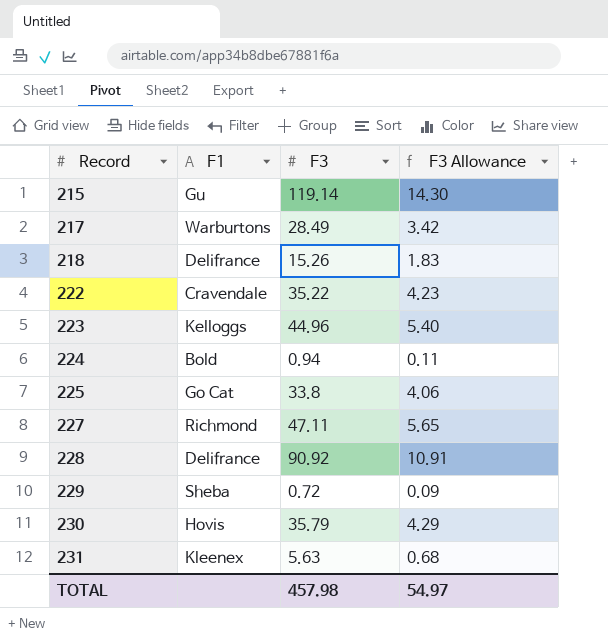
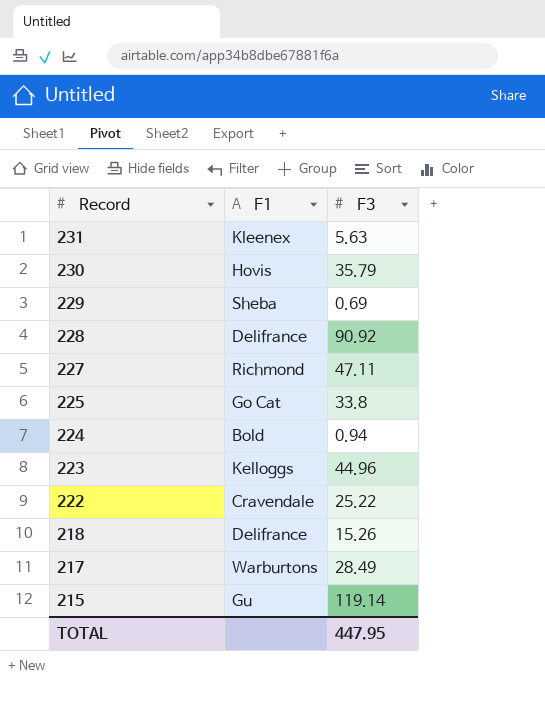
row order: Record ascending -> Record descending
column F3 Allowance | formula: [F3] * 0.12 -> none
229 | F3: 0.72 -> 0.69
222 | F3: 35.22 -> 25.22
TOTAL | F3: 457.98 -> 447.95

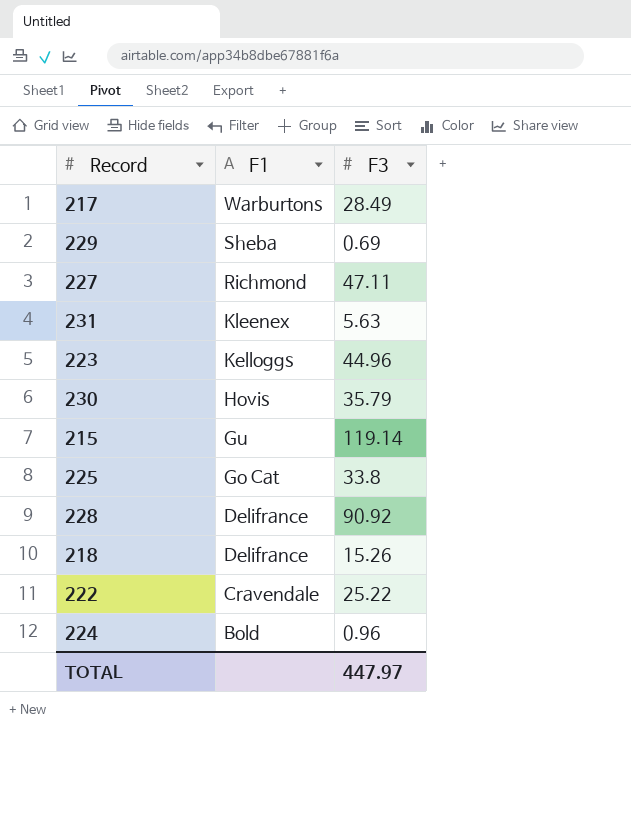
row order: Record descending -> F1 descending
224 | F3: 0.94 -> 0.96
TOTAL | F3: 447.95 -> 447.97

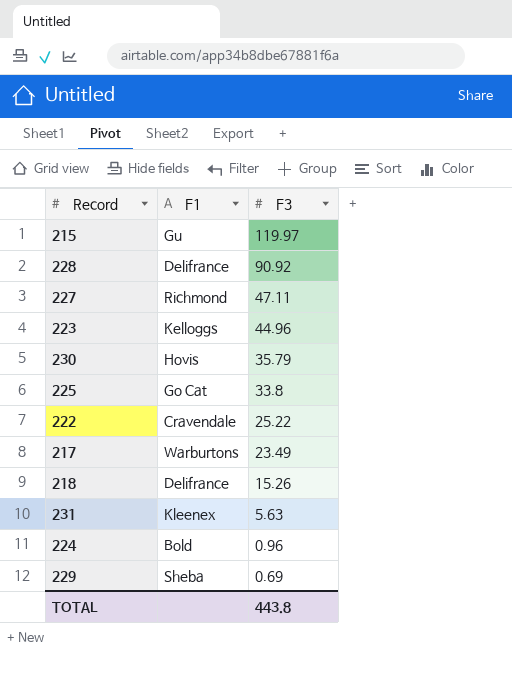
row order: F1 descending -> F3 descending
215 | F3: 119.14 -> 119.97
217 | F3: 28.49 -> 23.49
TOTAL | F3: 447.97 -> 443.8

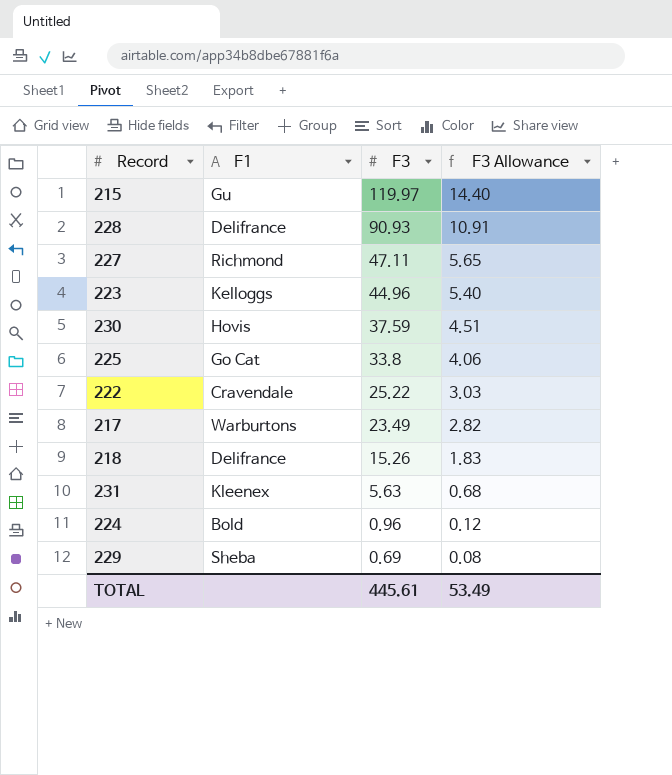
column F3 Allowance | formula: none -> [F3] * 0.12
228 | F3: 90.92 -> 90.93
230 | F3: 35.79 -> 37.59
TOTAL | F3: 443.8 -> 445.61

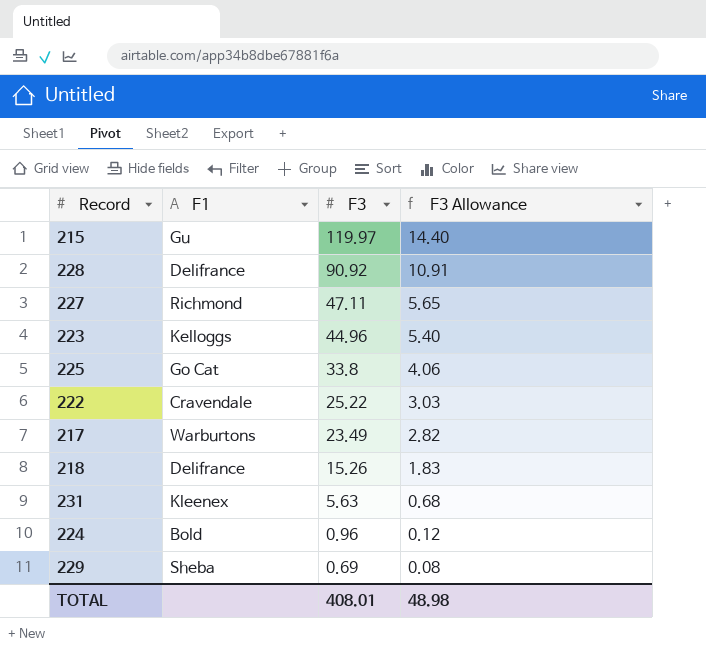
row 230: Hovis | 37.59 | 4.51 -> none
228 | F3: 90.93 -> 90.92
TOTAL | F3: 445.61 -> 408.01
TOTAL | F3 Allowance: 53.49 -> 48.98

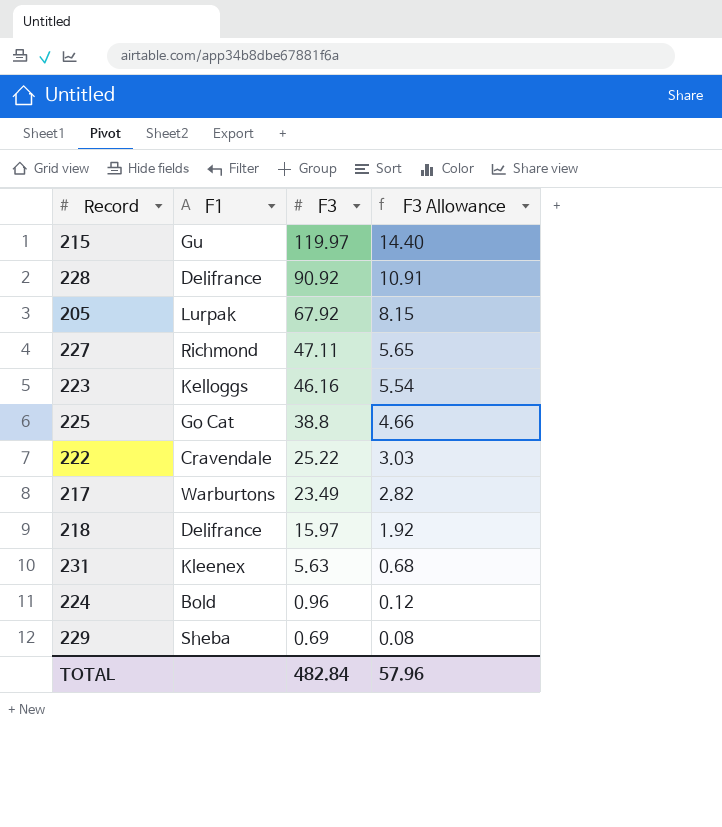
row 205: none -> Lurpak | 67.92 | 8.15
223 | F3: 44.96 -> 46.16
223 | F3 Allowance: 5.40 -> 5.54
225 | F3: 33.8 -> 38.8
225 | F3 Allowance: 4.06 -> 4.66
218 | F3: 15.26 -> 15.97
218 | F3 Allowance: 1.83 -> 1.92
TOTAL | F3: 408.01 -> 482.84
TOTAL | F3 Allowance: 48.98 -> 57.96

